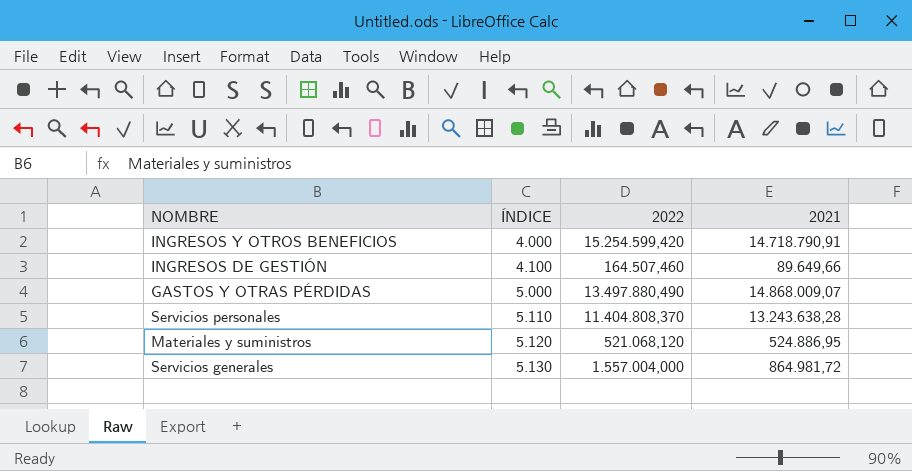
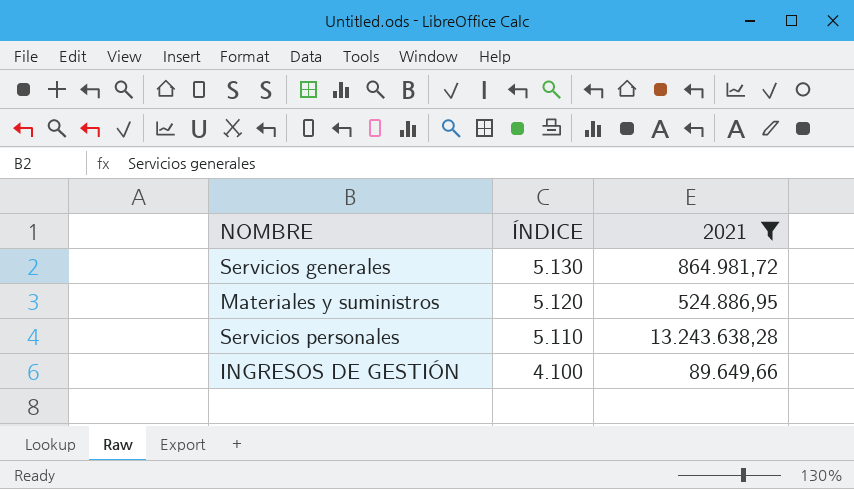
filter: none -> 2021 <= 13.243.638,28
row order: ÍNDICE ascending -> ÍNDICE descending
column 2022 | position: 3 -> none

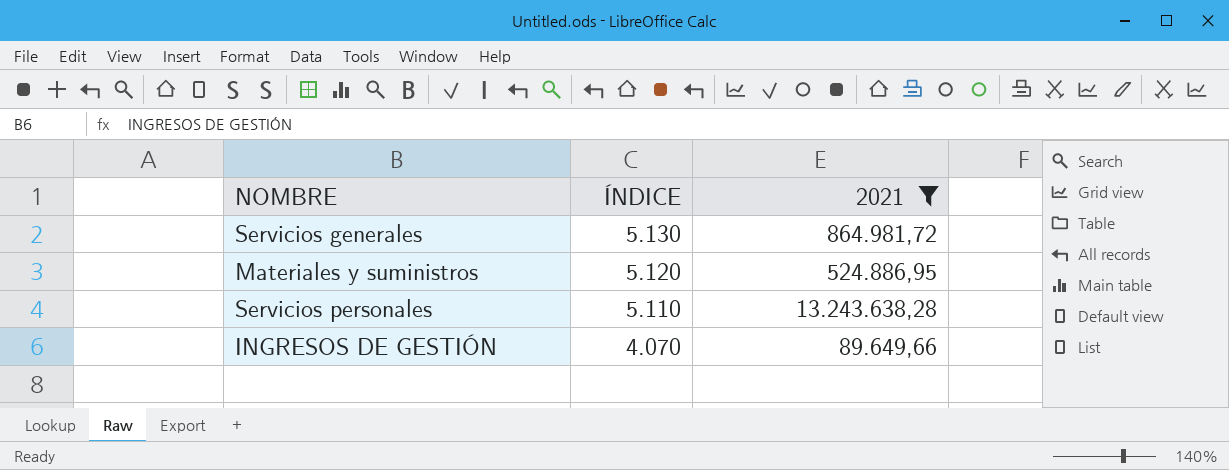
INGRESOS DE GESTIÓN | ÍNDICE: 4.100 -> 4.070

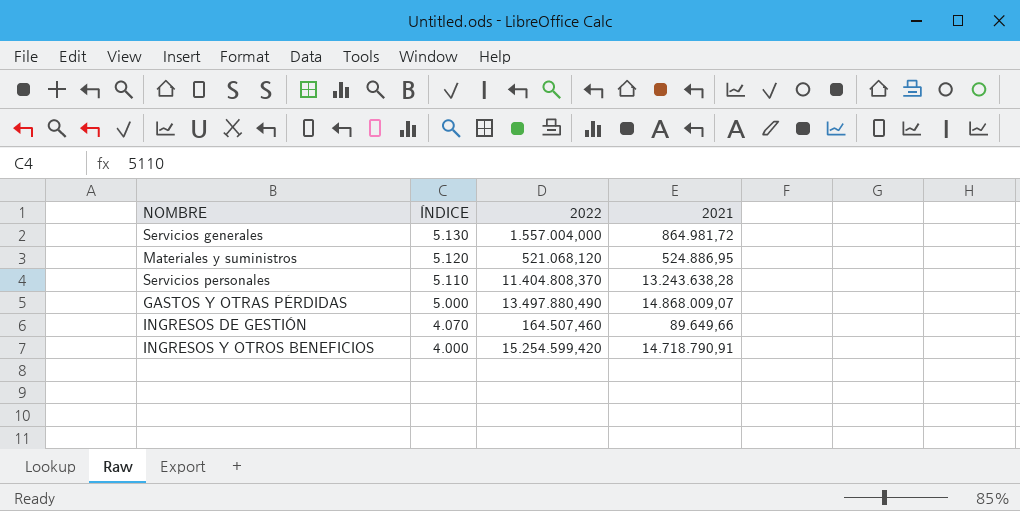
filter: 2021 <= 13.243.638,28 -> none
column 2022 | position: none -> 3

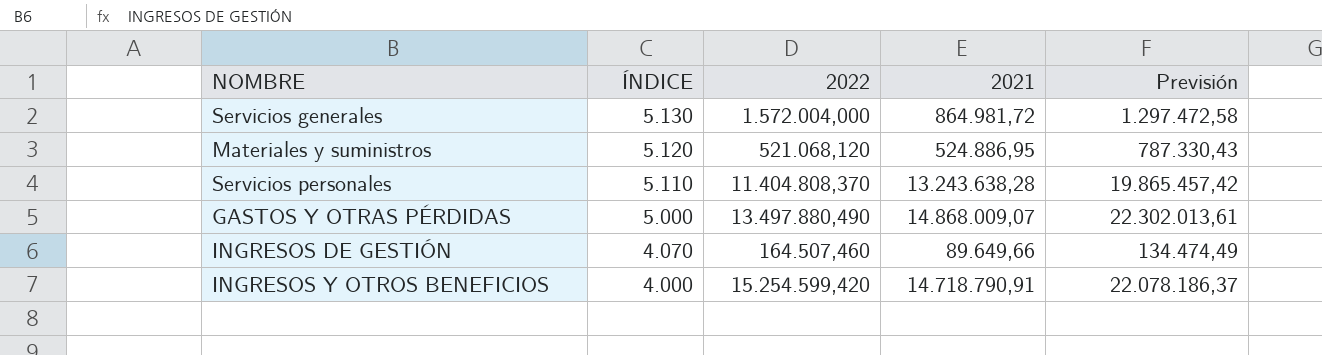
column Previsión | formula: none -> [2021] * 1,5
Servicios generales | 2022: 1.557.004,000 -> 1.572.004,000

